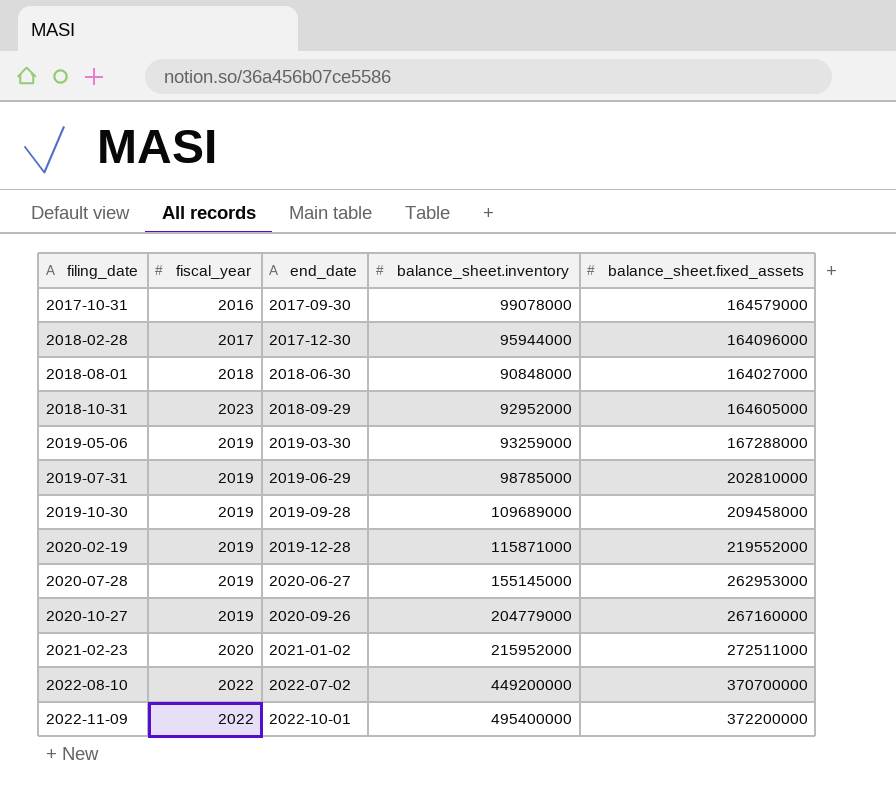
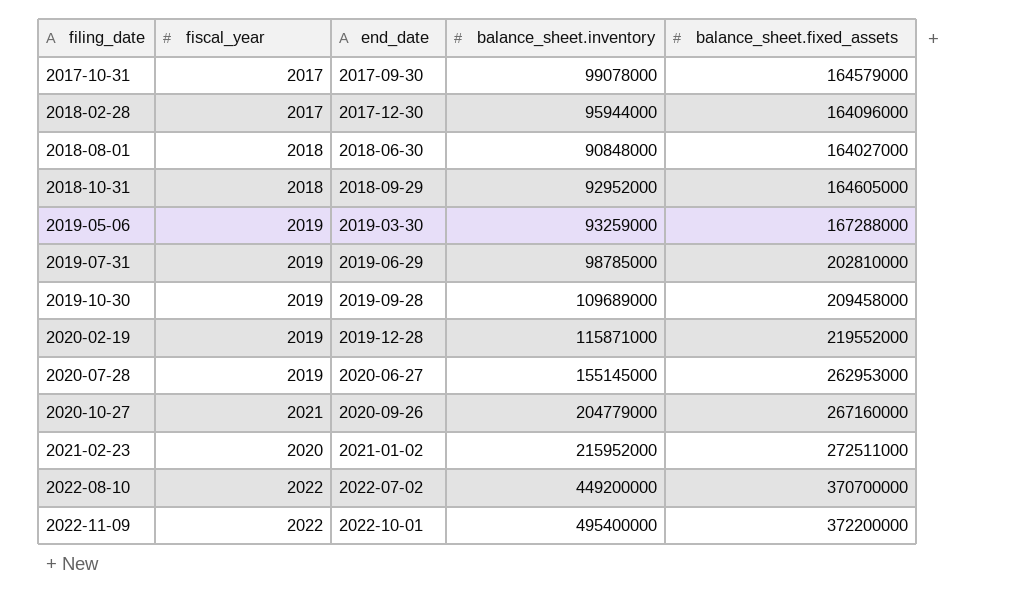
2017-10-31 | fiscal_year: 2016 -> 2017
2018-10-31 | fiscal_year: 2023 -> 2018
2020-10-27 | fiscal_year: 2019 -> 2021

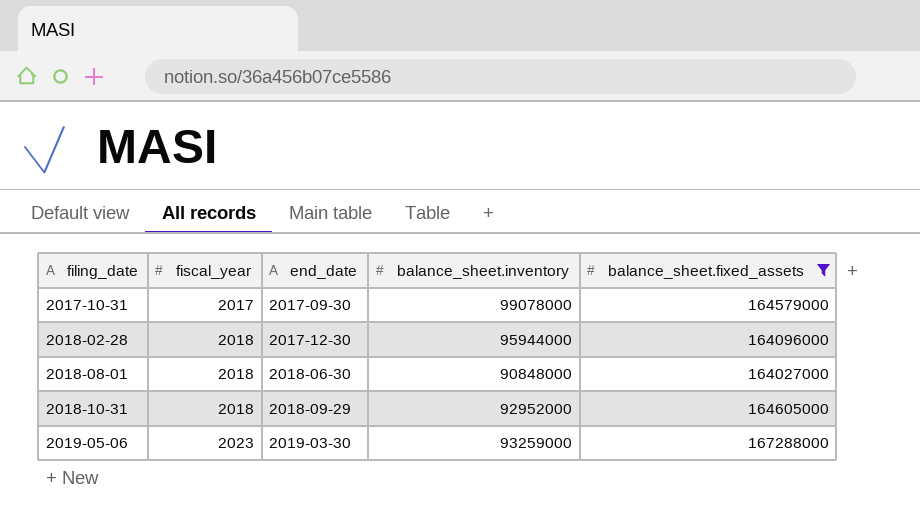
filter: none -> balance_sheet.fixed_assets <= 167288000
2018-02-28 | fiscal_year: 2017 -> 2018
2019-05-06 | fiscal_year: 2019 -> 2023

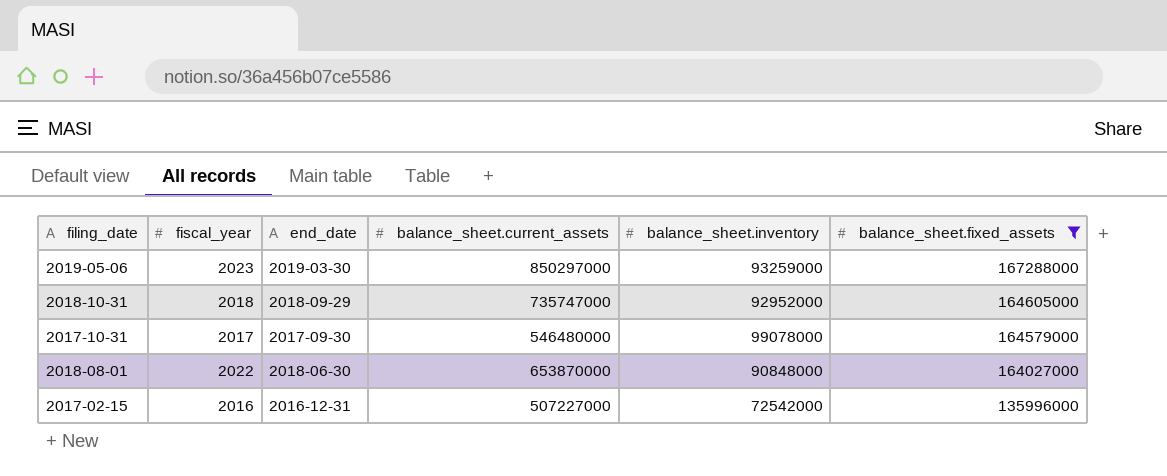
row order: filing_date ascending -> balance_sheet.fixed_assets descending
column balance_sheet.current_assets | position: none -> 4
row 2018-02-28: 2018 | 2017-12-30 | 95944000 | 164096000 -> none
2018-08-01 | fiscal_year: 2018 -> 2022
row 2017-02-15: none -> 2016 | 2016-12-31 | 507227000 | 72542000 | 135996000

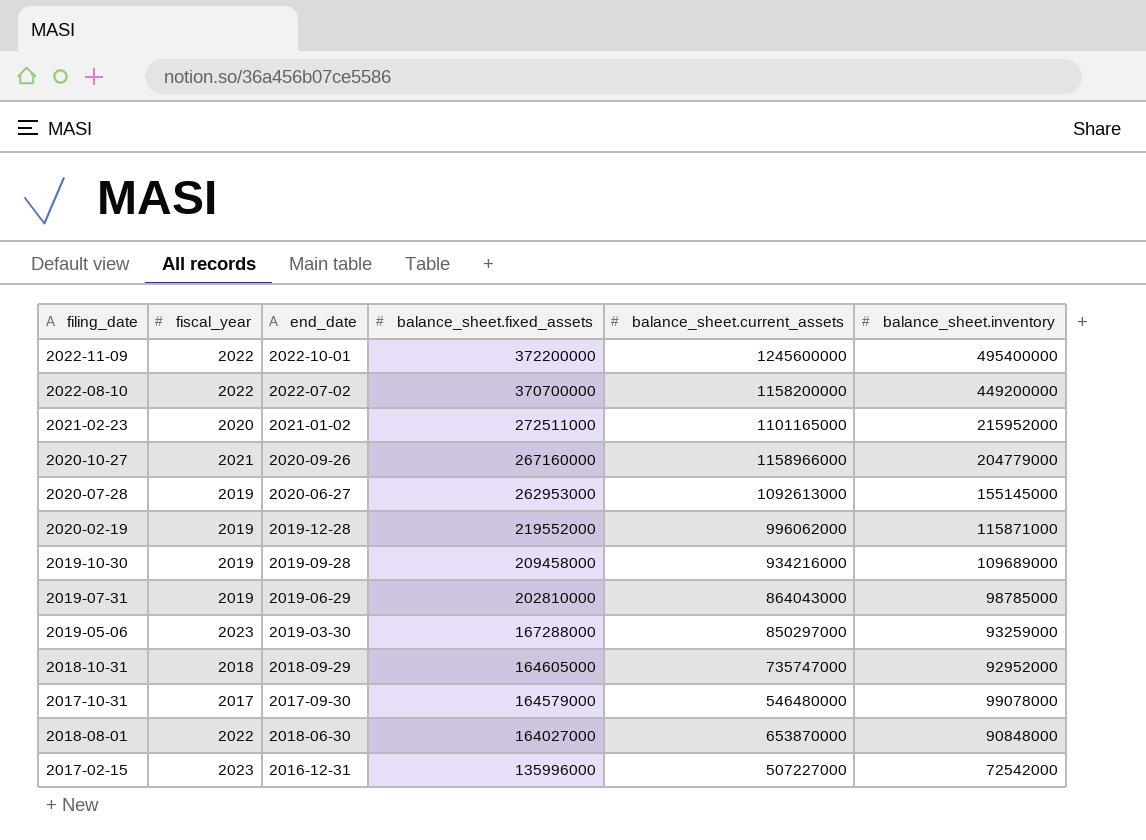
filter: balance_sheet.fixed_assets <= 167288000 -> none
column balance_sheet.fixed_assets | position: 6 -> 4
2017-02-15 | fiscal_year: 2016 -> 2023

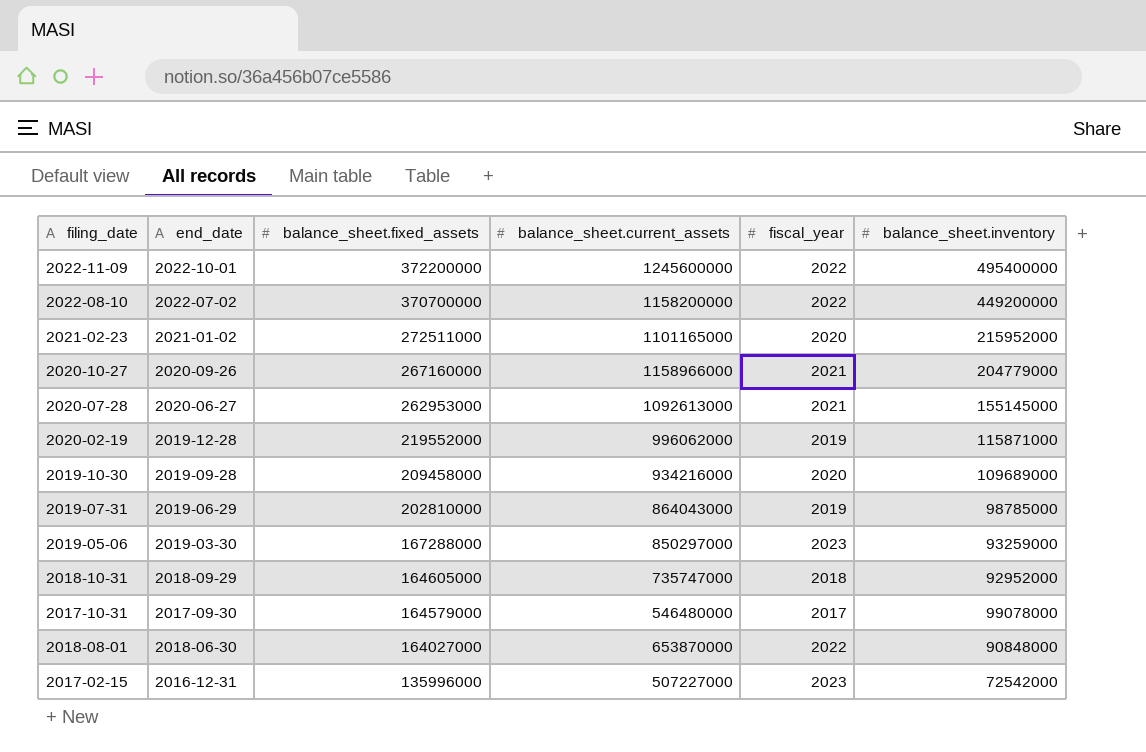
column fiscal_year | position: 2 -> 5
2020-07-28 | fiscal_year: 2019 -> 2021
2019-10-30 | fiscal_year: 2019 -> 2020

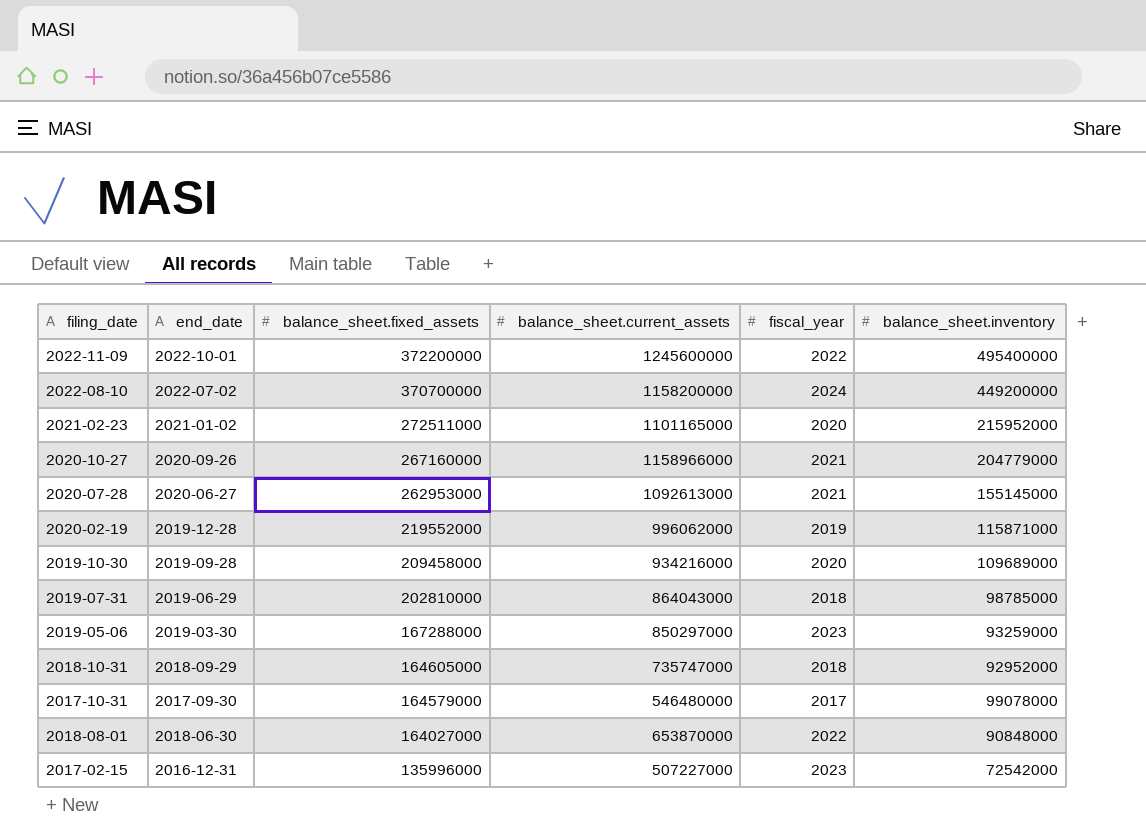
2022-08-10 | fiscal_year: 2022 -> 2024
2019-07-31 | fiscal_year: 2019 -> 2018

